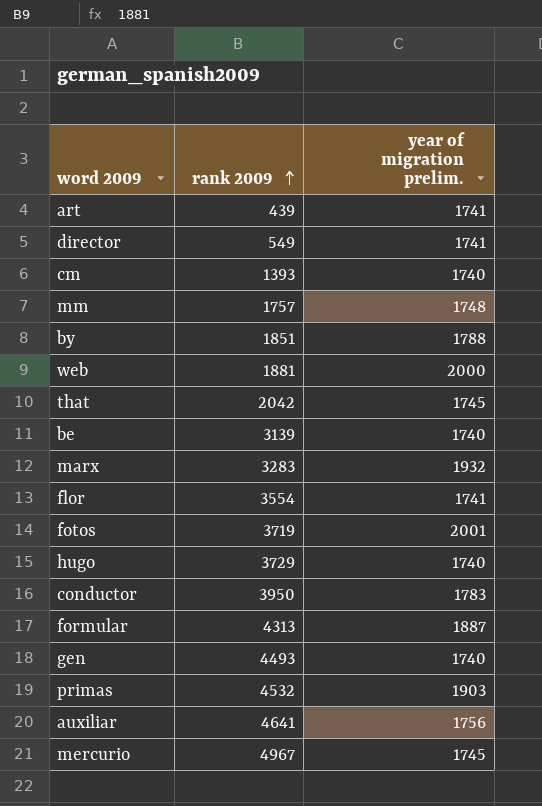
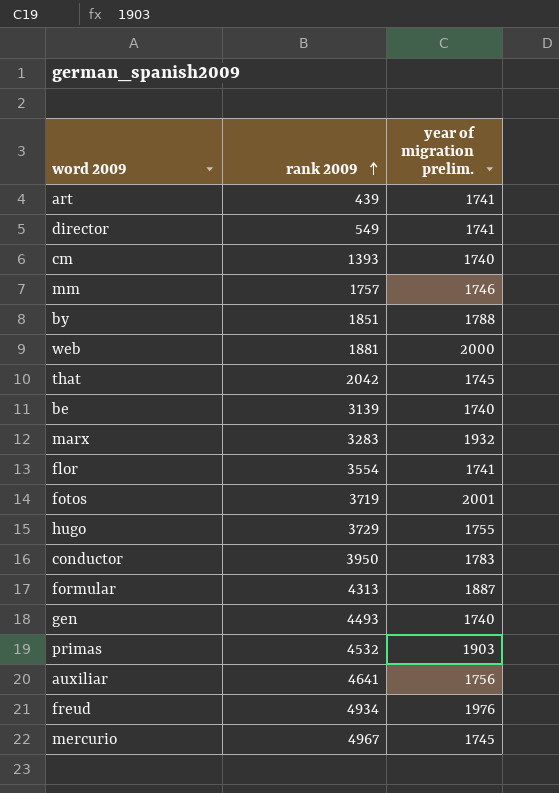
mm | year of migration prelim.: 1748 -> 1746
hugo | year of migration prelim.: 1740 -> 1755
row freud: none -> 4934 | 1976

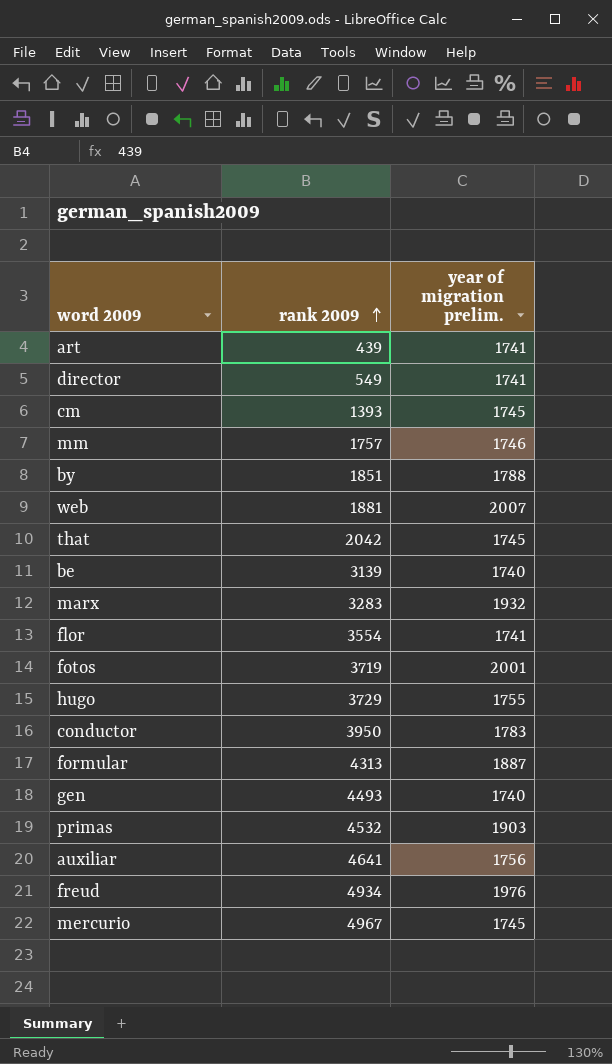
cm | year of migration prelim.: 1740 -> 1745
web | year of migration prelim.: 2000 -> 2007

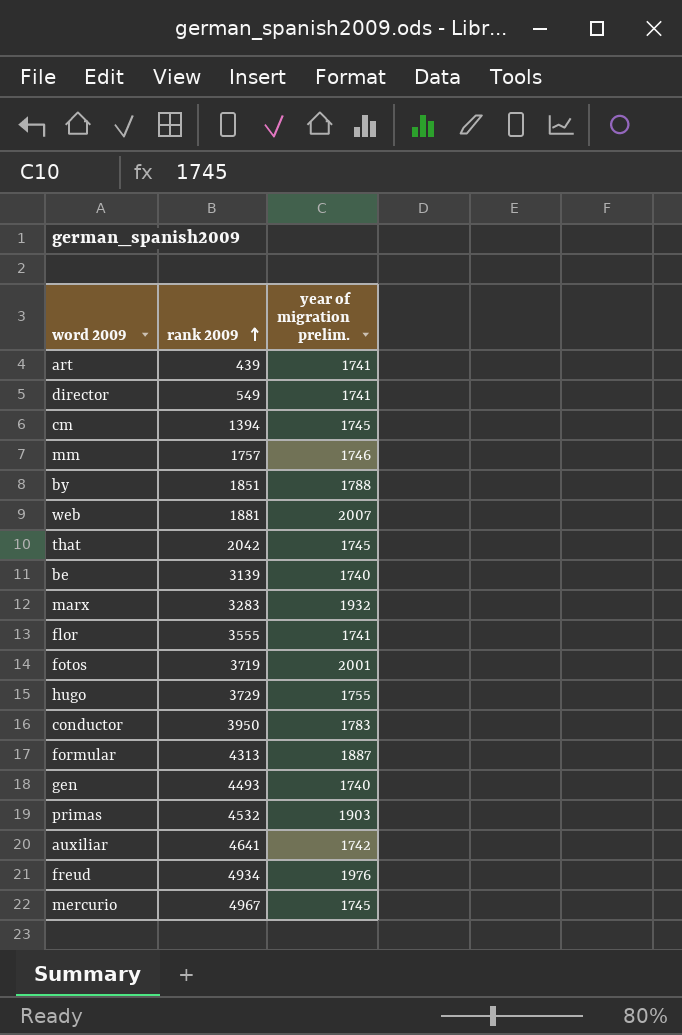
cm | rank 2009: 1393 -> 1394
flor | rank 2009: 3554 -> 3555
auxiliar | year of migration prelim.: 1756 -> 1742

